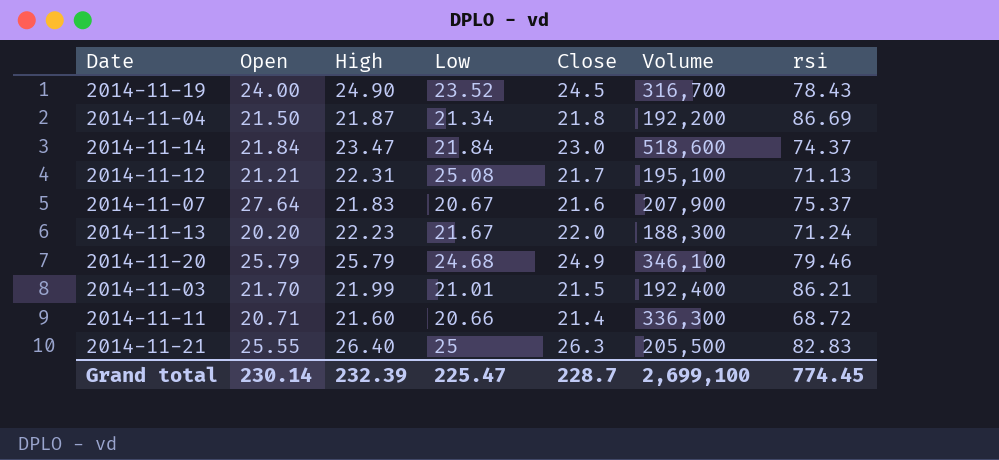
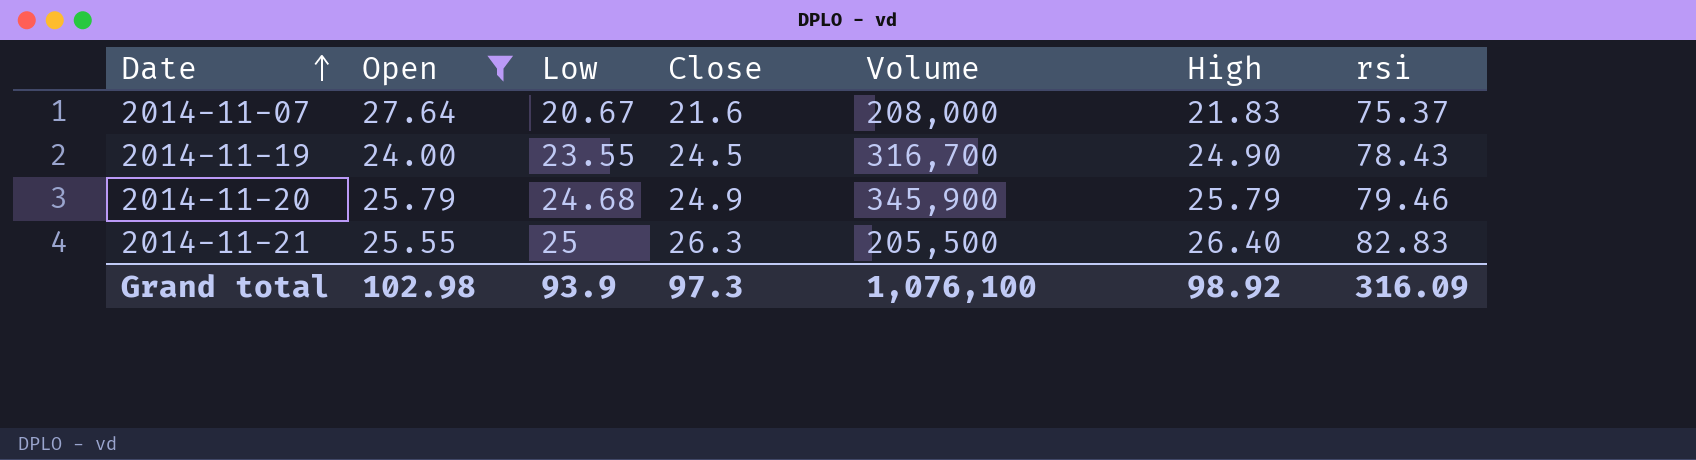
filter: none -> Open >= 24.00
row order: none -> Date ascending
column High | position: 3 -> 6
2014-11-07 | Volume: 207,900 -> 208,000
2014-11-19 | Low: 23.52 -> 23.55
2014-11-20 | Volume: 346,100 -> 345,900
Grand total | Open: 230.14 -> 102.98
Grand total | Low: 225.47 -> 93.9
Grand total | Close: 228.7 -> 97.3
Grand total | Volume: 2,699,100 -> 1,076,100
Grand total | High: 232.39 -> 98.92
Grand total | rsi: 774.45 -> 316.09

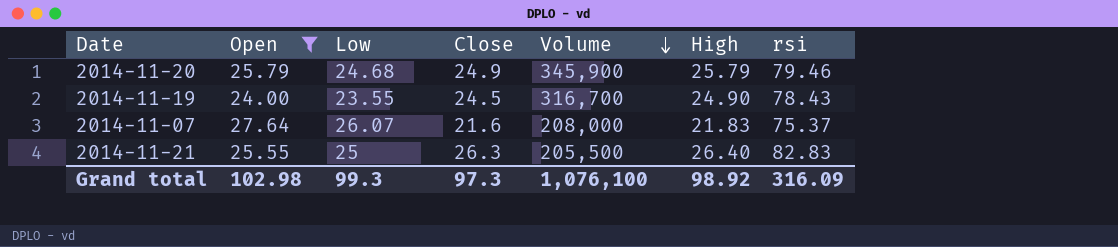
row order: Date ascending -> Volume descending
2014-11-07 | Low: 20.67 -> 26.07
Grand total | Low: 93.9 -> 99.3

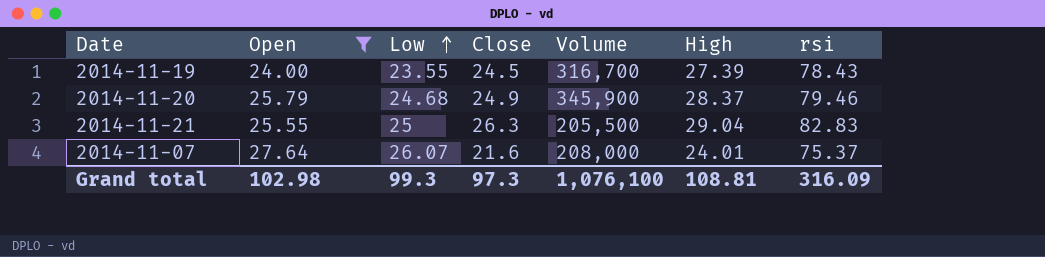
row order: Volume descending -> Low ascending
2014-11-19 | High: 24.90 -> 27.39
2014-11-20 | High: 25.79 -> 28.37
2014-11-21 | High: 26.40 -> 29.04
2014-11-07 | High: 21.83 -> 24.01
Grand total | High: 98.92 -> 108.81

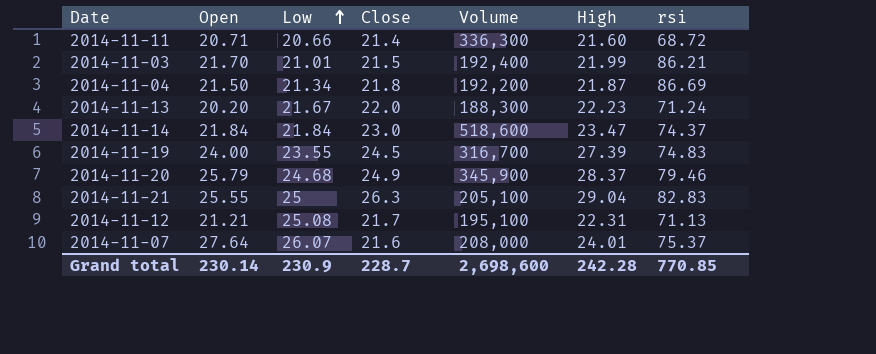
filter: Open >= 24.00 -> none
2014-11-19 | rsi: 78.43 -> 74.83
2014-11-21 | Volume: 205,500 -> 205,100
Grand total | Open: 102.98 -> 230.14
Grand total | Low: 99.3 -> 230.9
Grand total | Close: 97.3 -> 228.7
Grand total | Volume: 1,076,100 -> 2,698,600
Grand total | High: 108.81 -> 242.28
Grand total | rsi: 316.09 -> 770.85

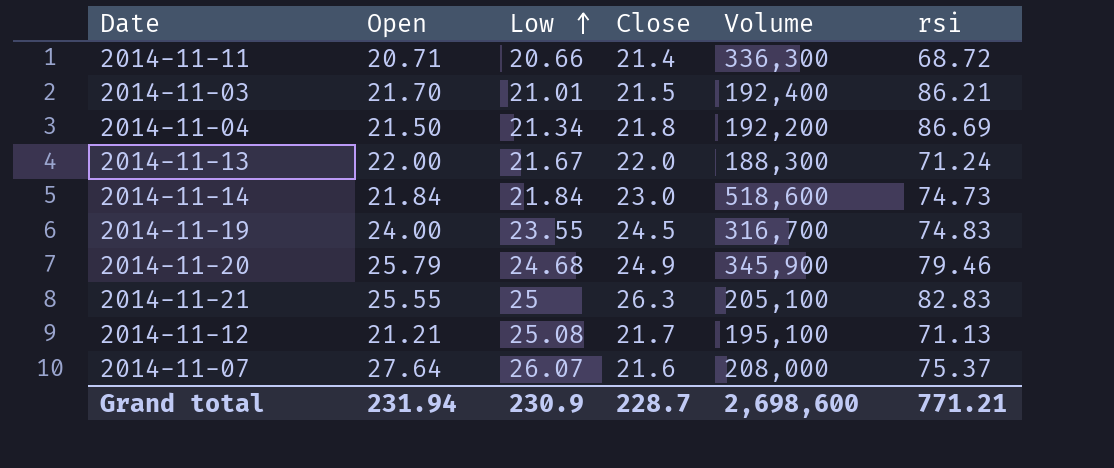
column High | position: 6 -> none
2014-11-13 | Open: 20.20 -> 22.00
2014-11-14 | rsi: 74.37 -> 74.73
Grand total | Open: 230.14 -> 231.94
Grand total | rsi: 770.85 -> 771.21

